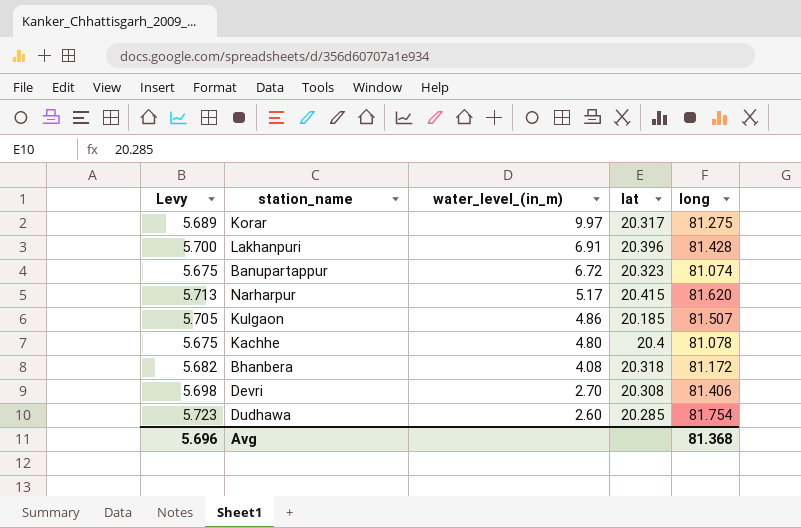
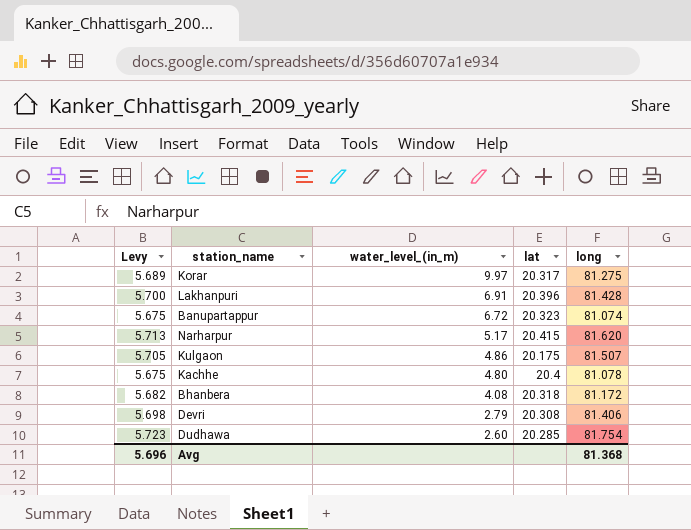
Kulgaon | lat: 20.185 -> 20.175
Devri | water_level_(in_m): 2.70 -> 2.79

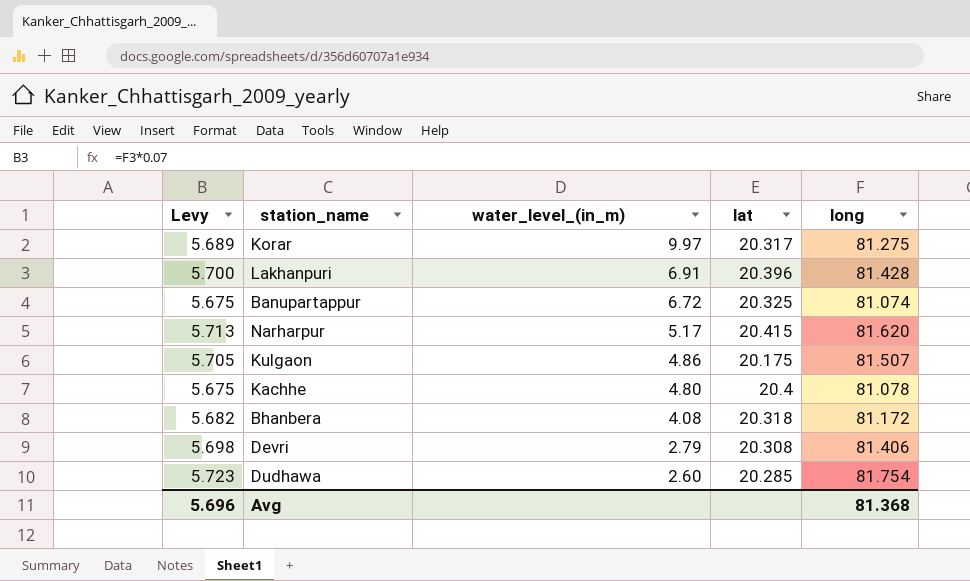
Banupartappur | lat: 20.323 -> 20.325

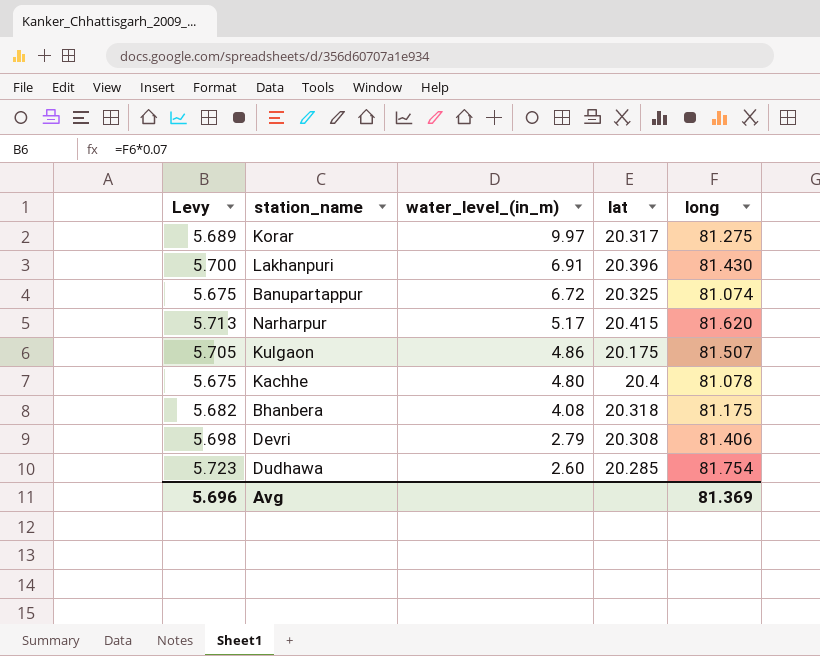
Lakhanpuri | long: 81.428 -> 81.430
Bhanbera | long: 81.172 -> 81.175
Avg | long: 81.368 -> 81.369

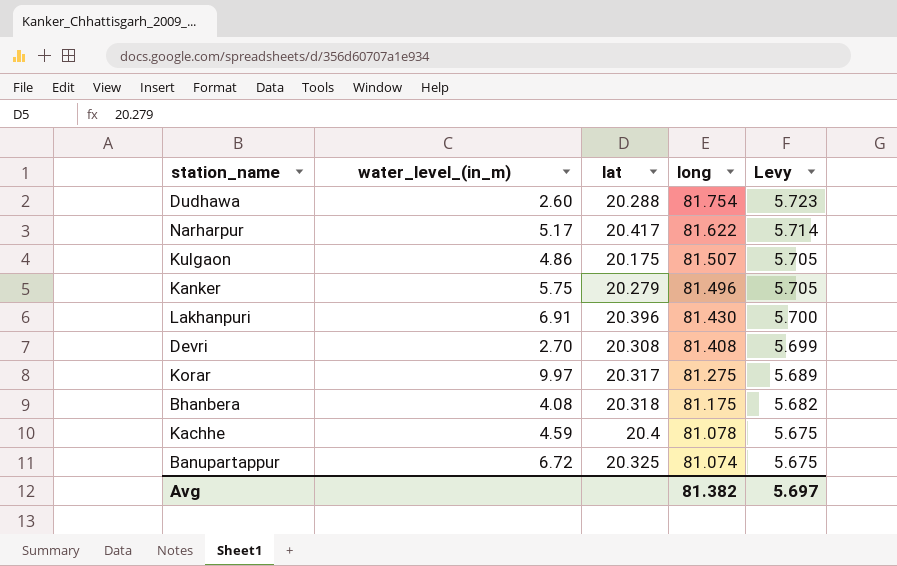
row order: water_level_(in_m) descending -> long descending
column Levy | position: 1 -> 5
Dudhawa | lat: 20.285 -> 20.288
Narharpur | lat: 20.415 -> 20.417
Narharpur | long: 81.620 -> 81.622
Narharpur | Levy: 5.713 -> 5.714
row Kanker: none -> 5.75 | 20.279 | 81.496 | 5.705
Devri | water_level_(in_m): 2.79 -> 2.70
Devri | long: 81.406 -> 81.408
Devri | Levy: 5.698 -> 5.699
Kachhe | water_level_(in_m): 4.80 -> 4.59
Avg | long: 81.369 -> 81.382
Avg | Levy: 5.696 -> 5.697

